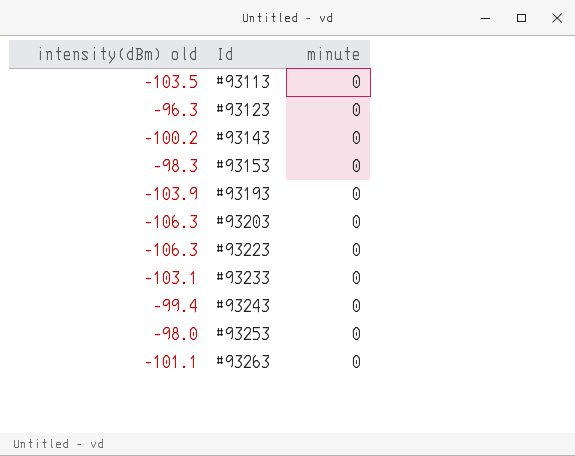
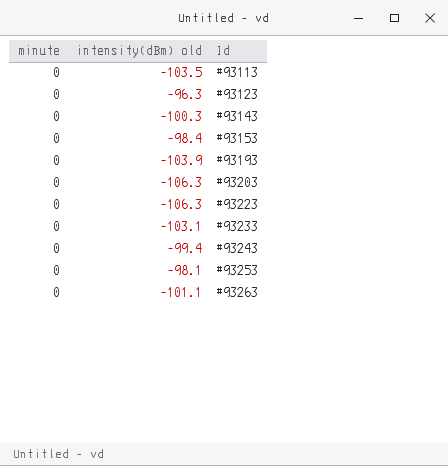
column minute | position: 3 -> 1
#93143 | intensity(dBm) old: -100.2 -> -100.3
#93153 | intensity(dBm) old: -98.3 -> -98.4
#93253 | intensity(dBm) old: -98.0 -> -98.1

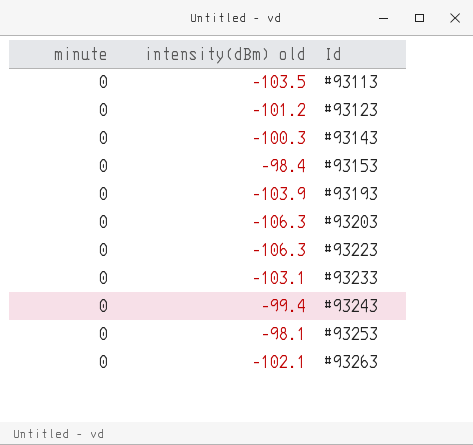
#93123 | intensity(dBm) old: -96.3 -> -101.2
#93263 | intensity(dBm) old: -101.1 -> -102.1

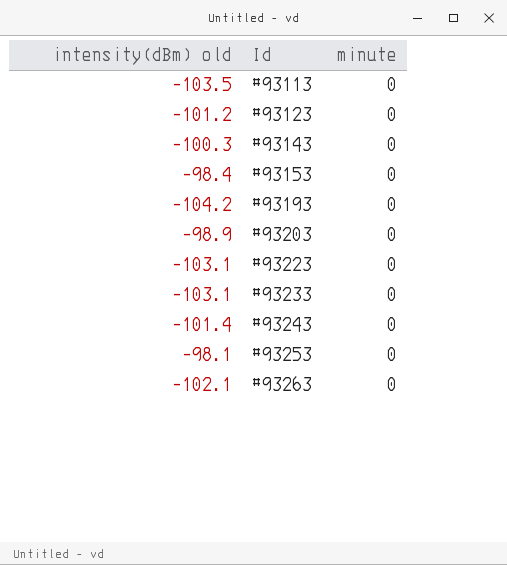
column minute | position: 1 -> 3
#93193 | intensity(dBm) old: -103.9 -> -104.2
#93203 | intensity(dBm) old: -106.3 -> -98.9
#93223 | intensity(dBm) old: -106.3 -> -103.1
#93243 | intensity(dBm) old: -99.4 -> -101.4

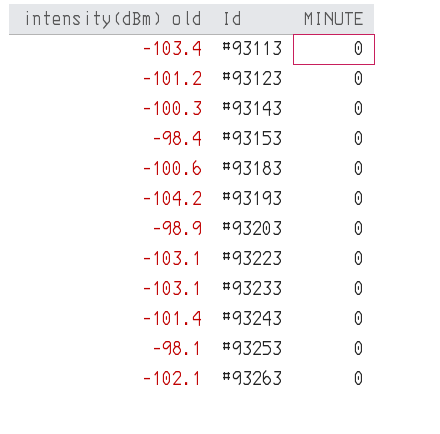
column name: minute -> MINUTE
#93113 | intensity(dBm) old: -103.5 -> -103.4
row #93183: none -> -100.6 | 0

